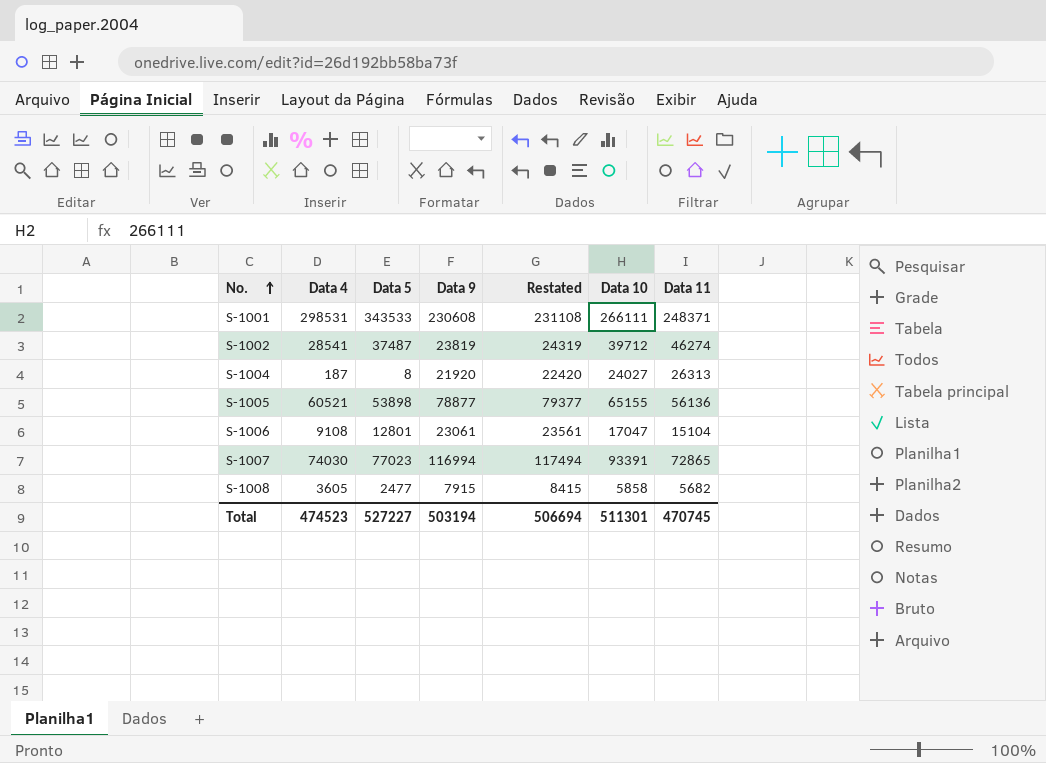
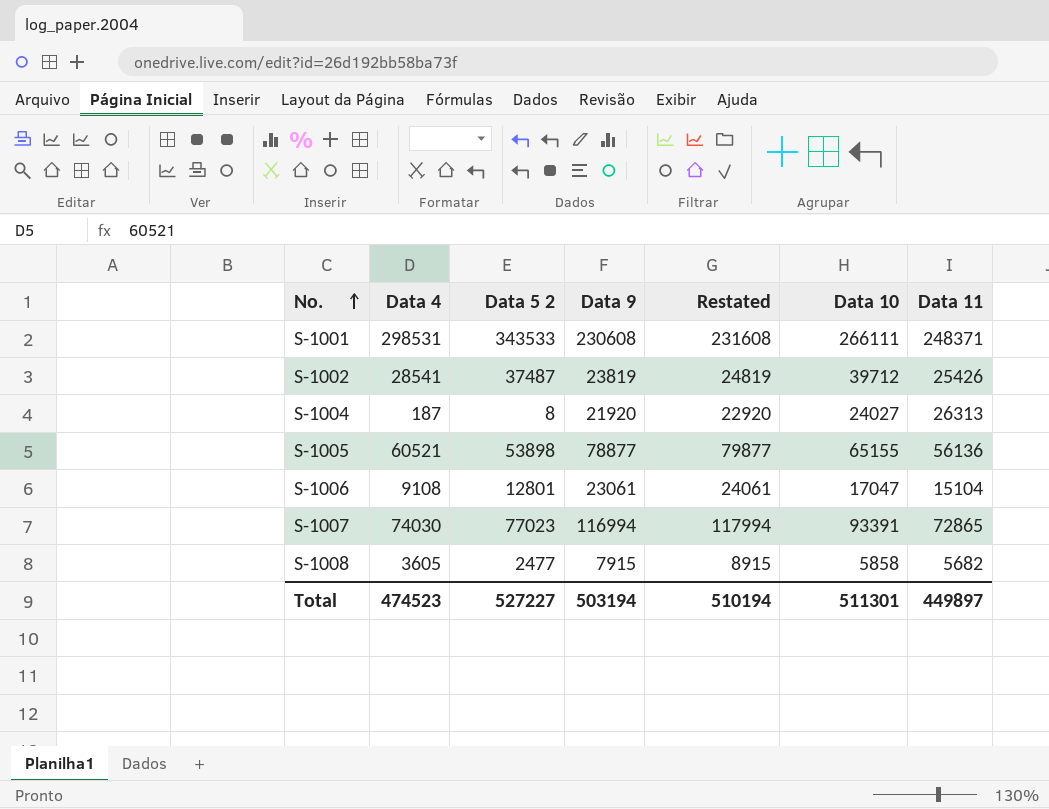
column name: Data 5 -> Data 5 2
column Restated | formula: [Data 9] + 500 -> [Data 9] + 1000
S-1002 | Data 11: 46274 -> 25426
Total | Restated: 506694 -> 510194
Total | Data 11: 470745 -> 449897

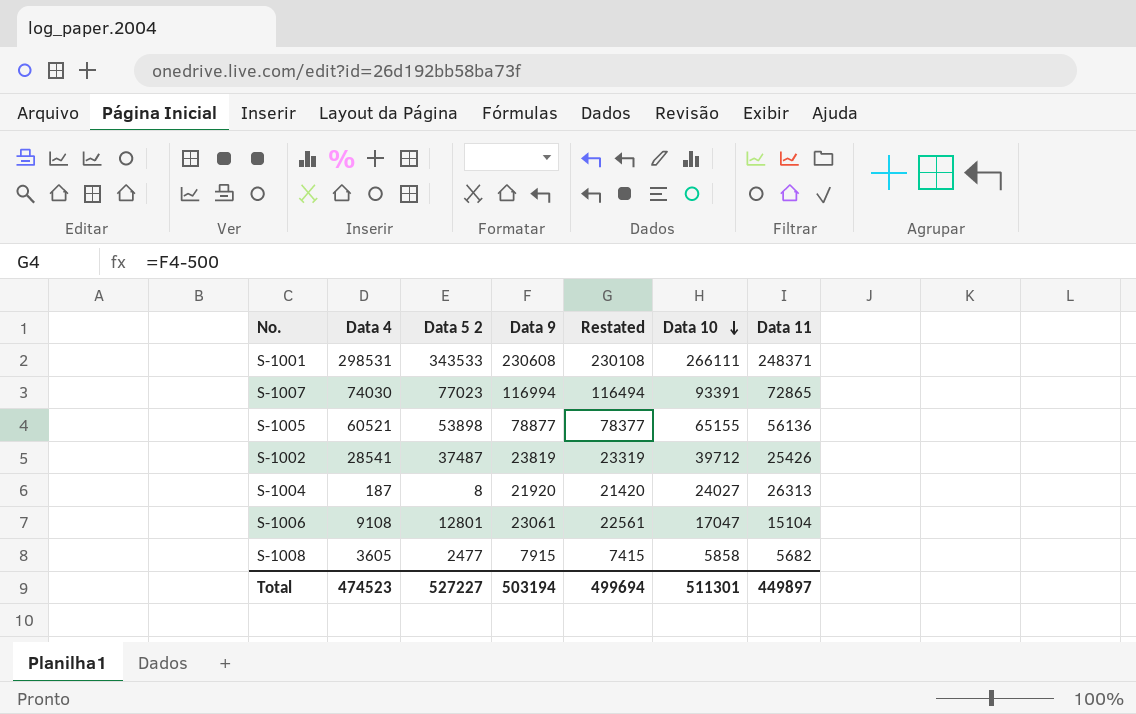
row order: No. ascending -> Data 10 descending
column Restated | formula: [Data 9] + 1000 -> [Data 9] - 500
Total | Restated: 510194 -> 499694

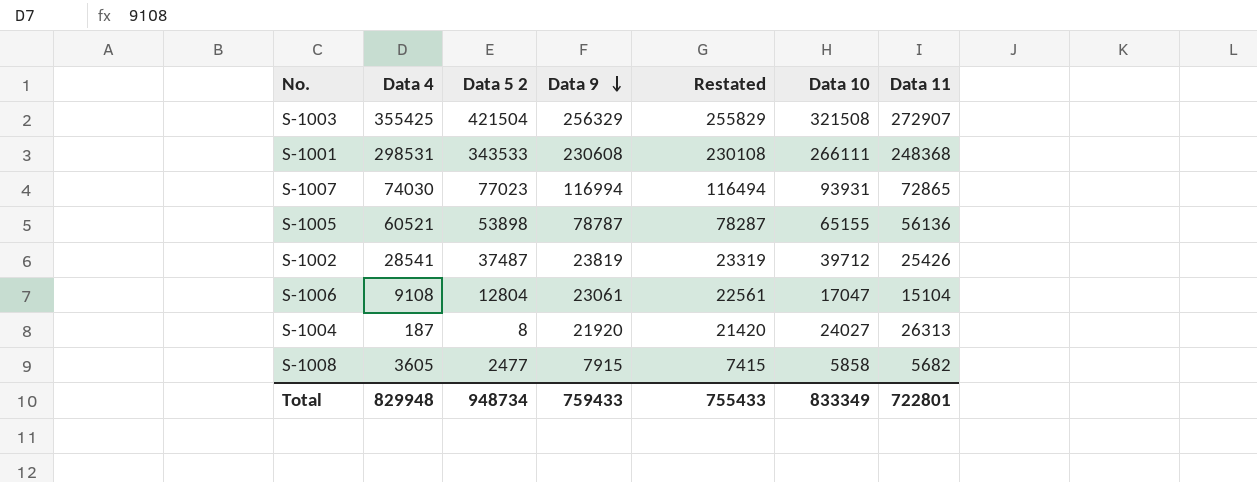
row order: Data 10 descending -> Data 9 descending
row S-1003: none -> 355425 | 421504 | 256329 | 255829 | 321508 | 272907
S-1001 | Data 11: 248371 -> 248368
S-1007 | Data 10: 93391 -> 93931
S-1005 | Data 9: 78877 -> 78787
S-1005 | Restated: 78377 -> 78287
S-1006 | Data 5 2: 12801 -> 12804
Total | Data 4: 474523 -> 829948
Total | Data 5 2: 527227 -> 948734
Total | Data 9: 503194 -> 759433
Total | Restated: 499694 -> 755433
Total | Data 10: 511301 -> 833349
Total | Data 11: 449897 -> 722801

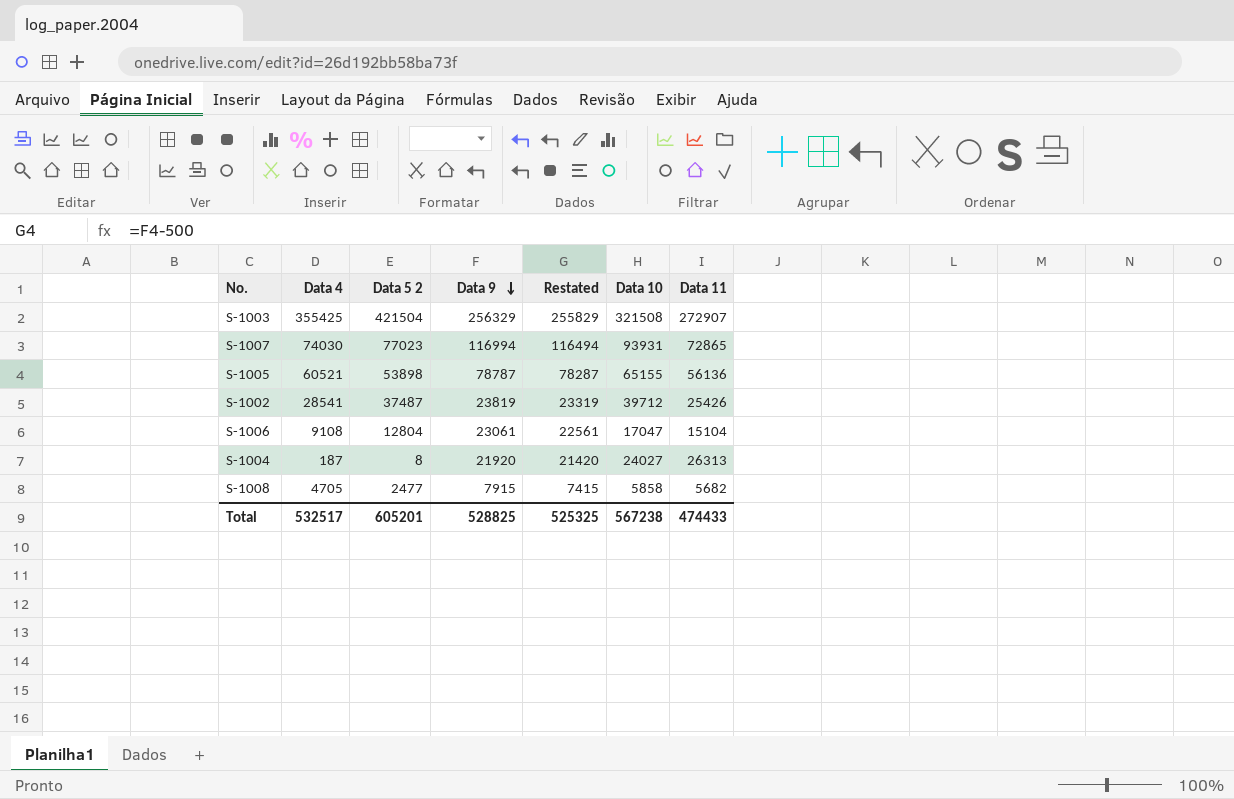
row S-1001: 298531 | 343533 | 230608 | 230108 | 266111 | 248368 -> none
S-1008 | Data 4: 3605 -> 4705
Total | Data 4: 829948 -> 532517
Total | Data 5 2: 948734 -> 605201
Total | Data 9: 759433 -> 528825
Total | Restated: 755433 -> 525325
Total | Data 10: 833349 -> 567238
Total | Data 11: 722801 -> 474433

